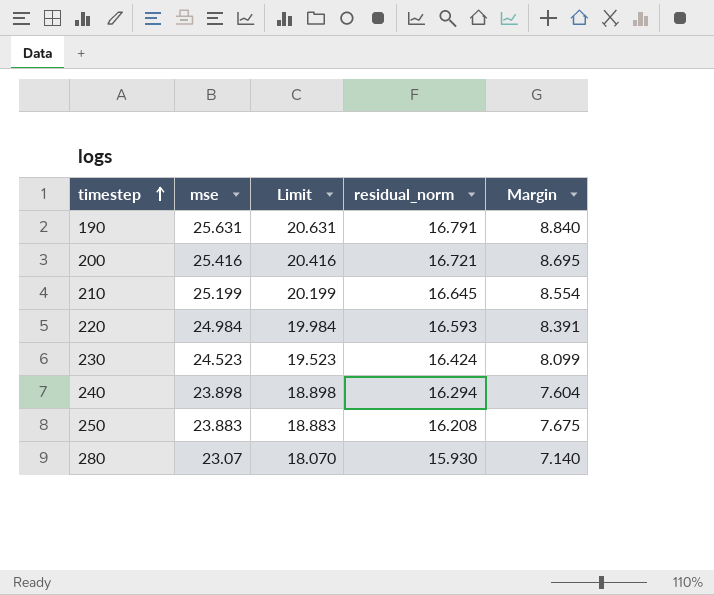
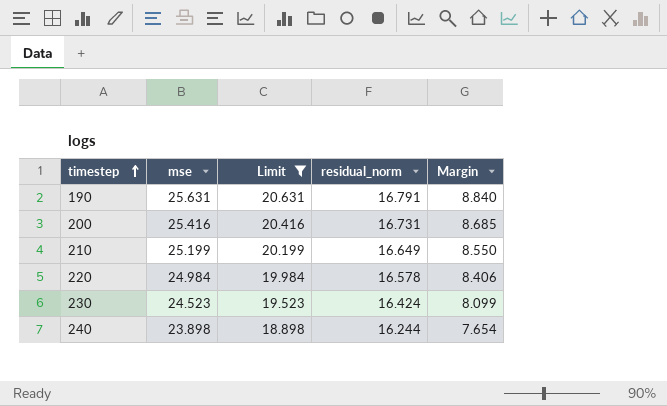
filter: none -> Limit >= 18.898
200 | residual_norm: 16.721 -> 16.731
200 | Margin: 8.695 -> 8.685
210 | residual_norm: 16.645 -> 16.649
210 | Margin: 8.554 -> 8.550
220 | residual_norm: 16.593 -> 16.578
220 | Margin: 8.391 -> 8.406
240 | residual_norm: 16.294 -> 16.244
240 | Margin: 7.604 -> 7.654

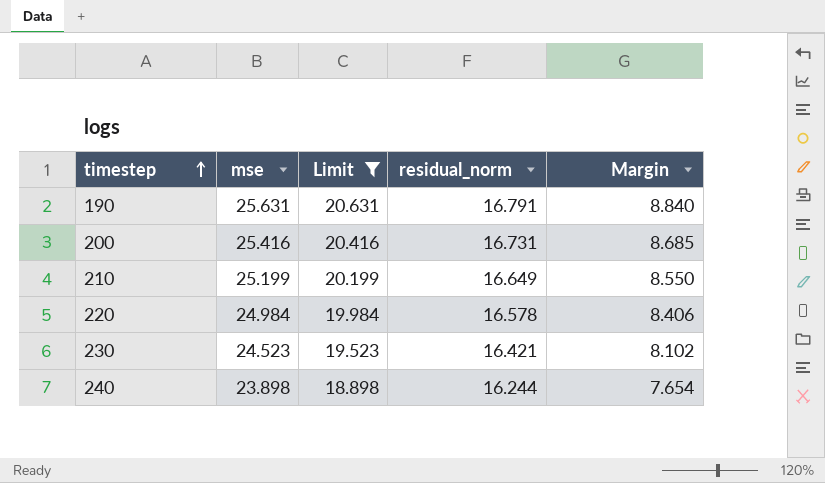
230 | residual_norm: 16.424 -> 16.421
230 | Margin: 8.099 -> 8.102

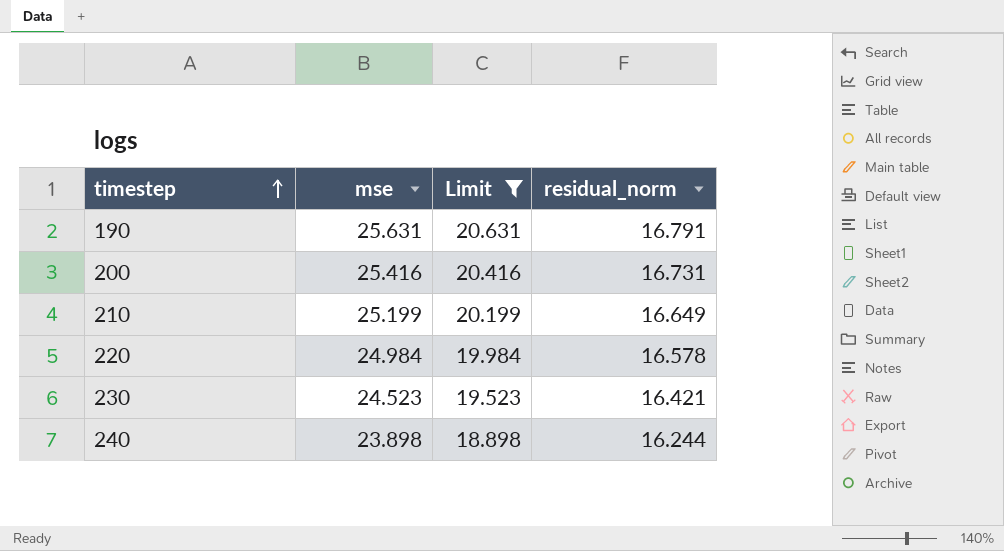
column Margin | formula: [mse] - [residual_norm] -> none

